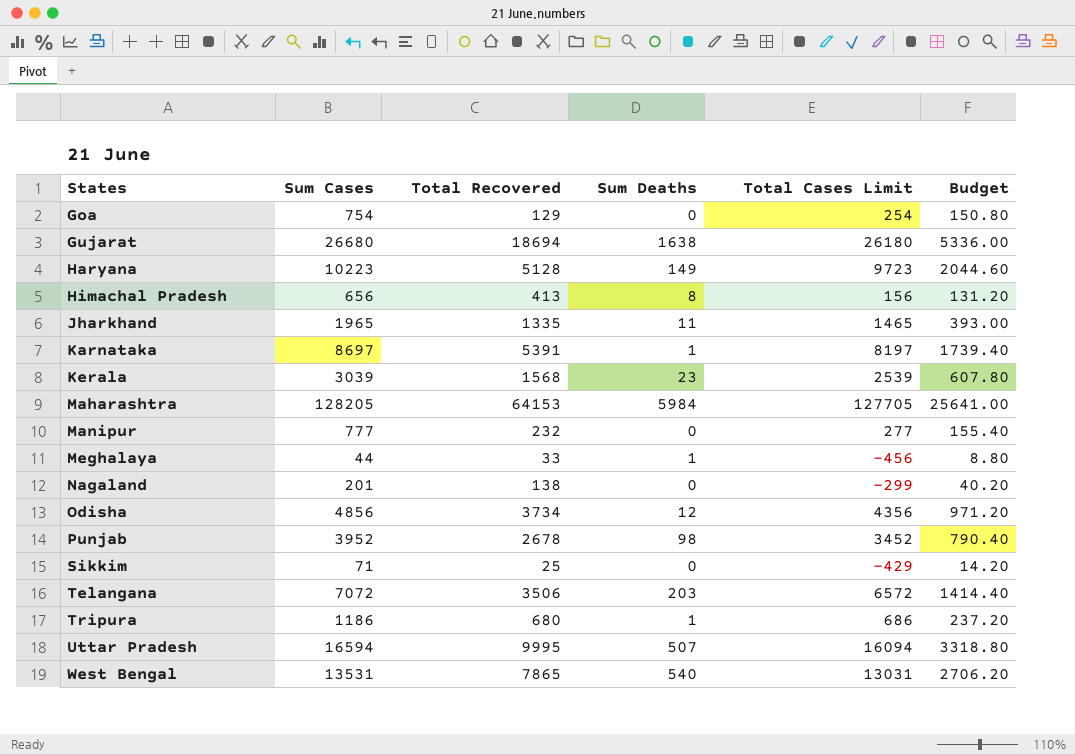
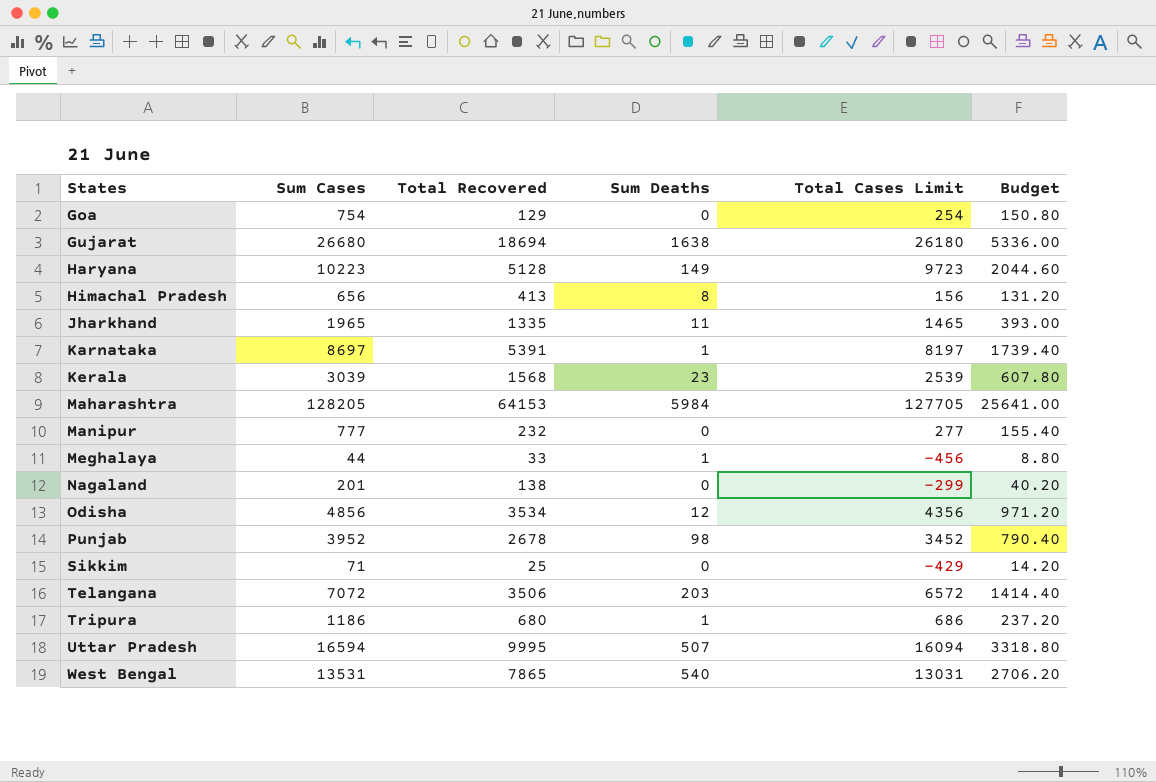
Odisha | Total Recovered: 3734 -> 3534

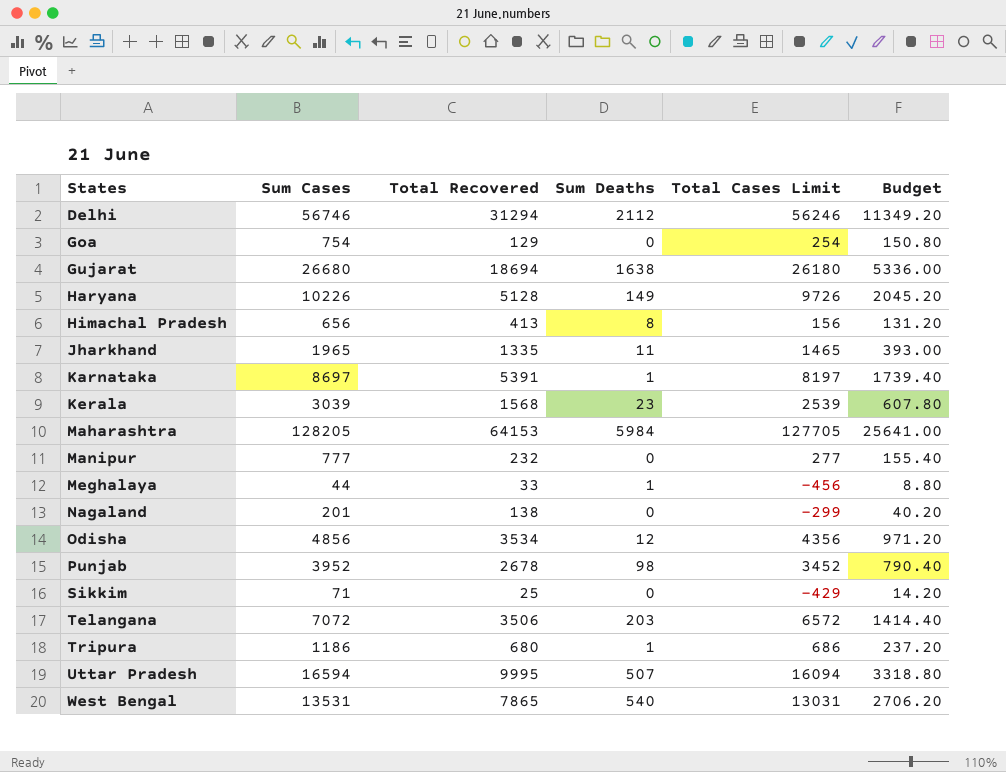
row Delhi: none -> 56746 | 31294 | 2112 | 56246 | 11349.20
Haryana | Sum Cases: 10223 -> 10226
Haryana | Total Cases Limit: 9723 -> 9726
Haryana | Budget: 2044.60 -> 2045.20

